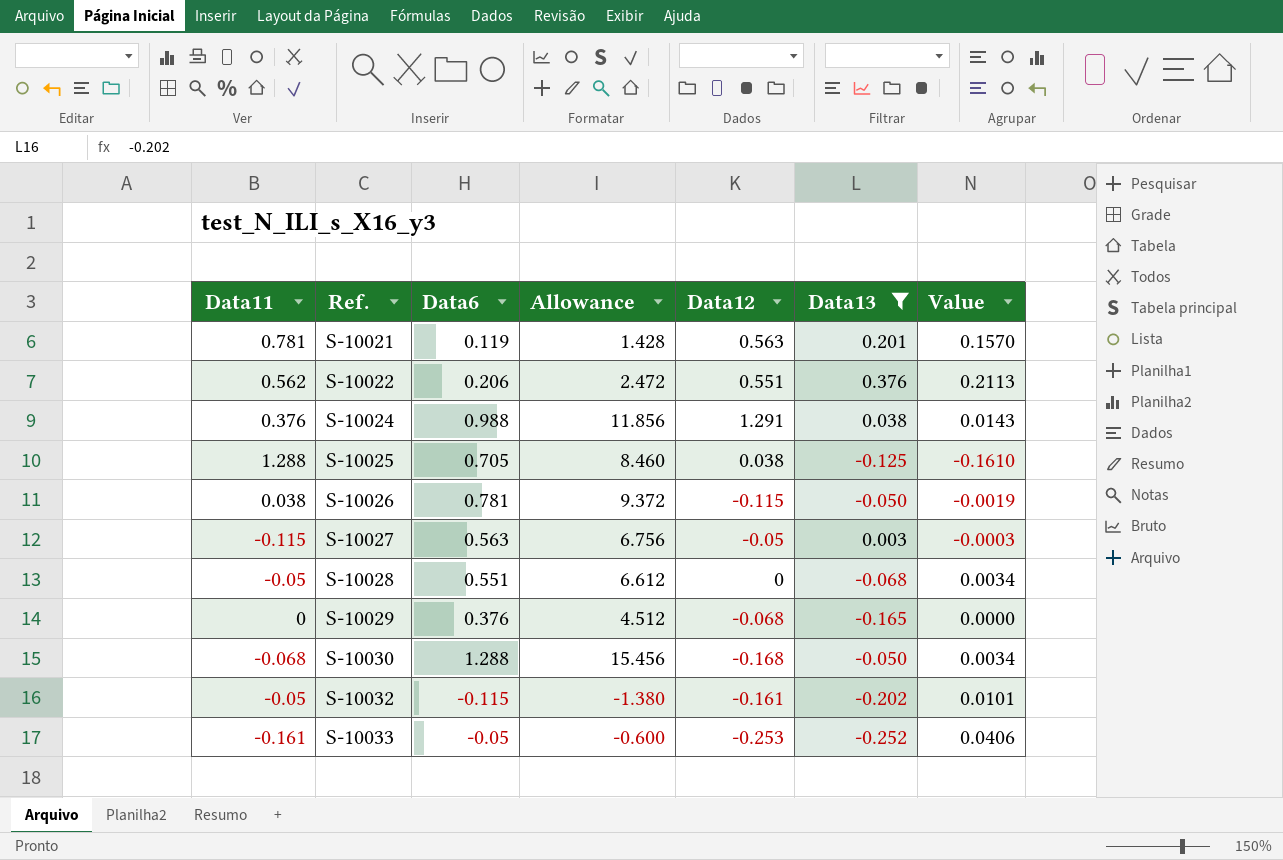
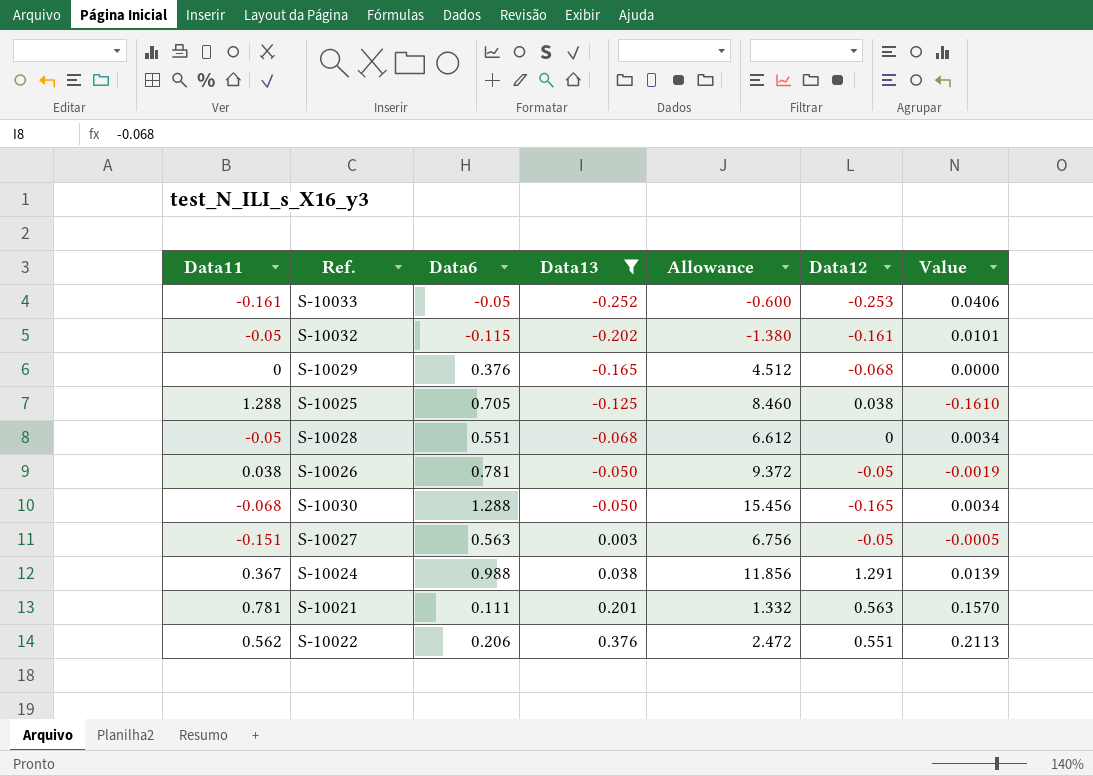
row order: Ref. ascending -> Data13 ascending
column Data13 | position: 6 -> 4
S-10026 | Data12: -0.115 -> -0.05
S-10030 | Data12: -0.168 -> -0.165
S-10027 | Data11: -0.115 -> -0.151
S-10027 | Value: -0.0003 -> -0.0005
S-10024 | Data11: 0.376 -> 0.367
S-10024 | Value: 0.0143 -> 0.0139
S-10021 | Data6: 0.119 -> 0.111
S-10021 | Allowance: 1.428 -> 1.332

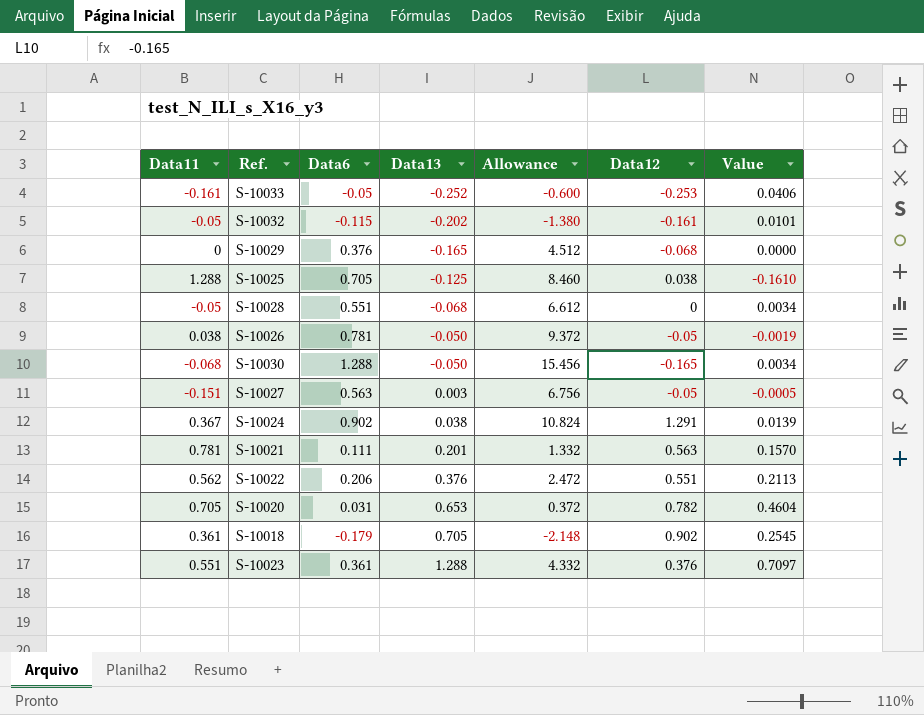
filter: Data13 <= 0.376 -> none
S-10024 | Data6: 0.988 -> 0.902
S-10024 | Allowance: 11.856 -> 10.824

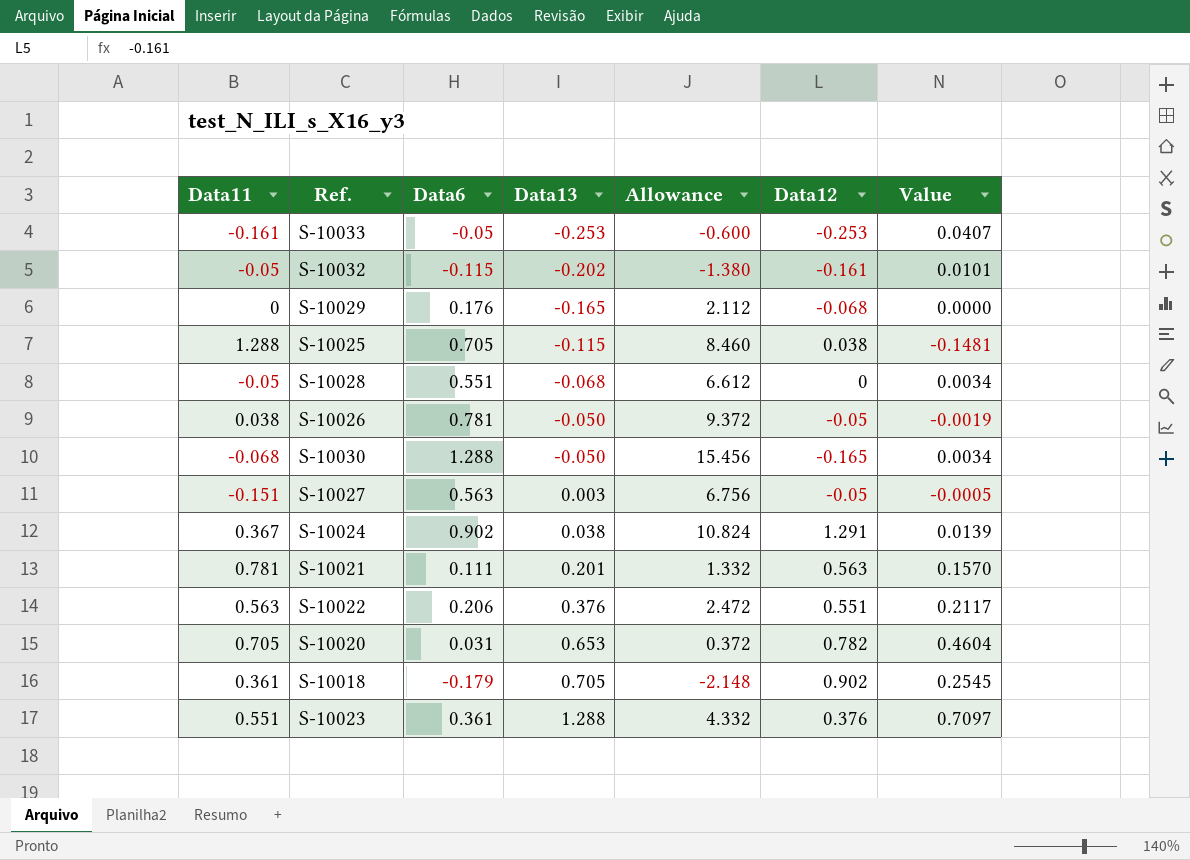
S-10033 | Data13: -0.252 -> -0.253
S-10033 | Value: 0.0406 -> 0.0407
S-10029 | Data6: 0.376 -> 0.176
S-10029 | Allowance: 4.512 -> 2.112
S-10025 | Data13: -0.125 -> -0.115
S-10025 | Value: -0.1610 -> -0.1481
S-10022 | Data11: 0.562 -> 0.563
S-10022 | Value: 0.2113 -> 0.2117

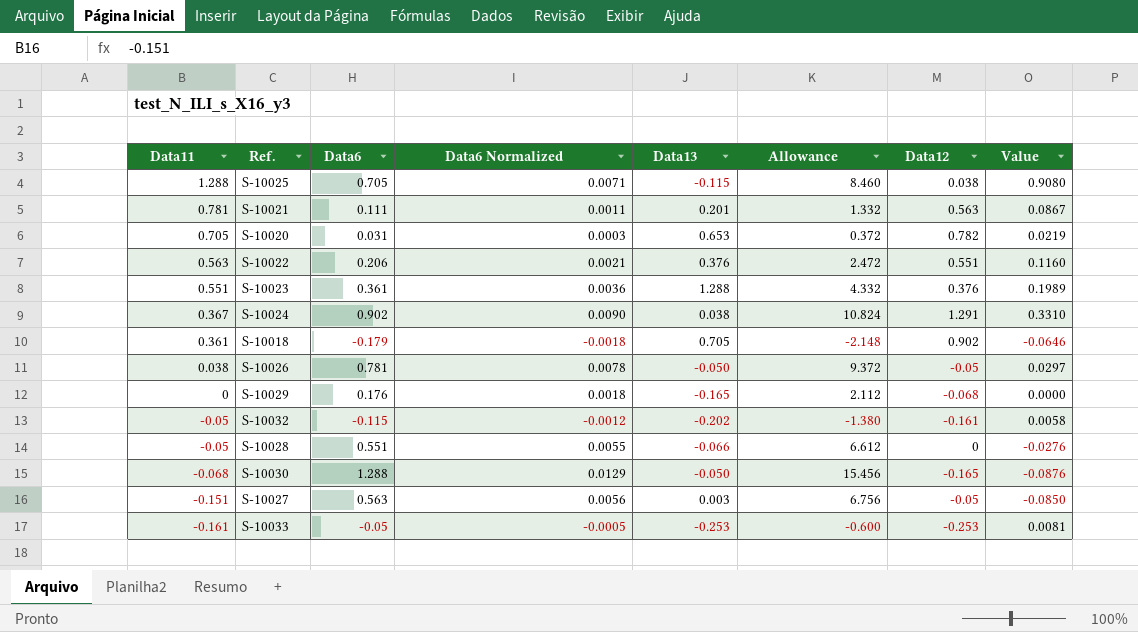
row order: Data13 ascending -> Data11 descending
column Data6 Normalized | formula: none -> [Data6] * 0.01
column Value | formula: [Data11] * [Data13] -> [Data11] * [Data6]
S-10028 | Data13: -0.068 -> -0.066

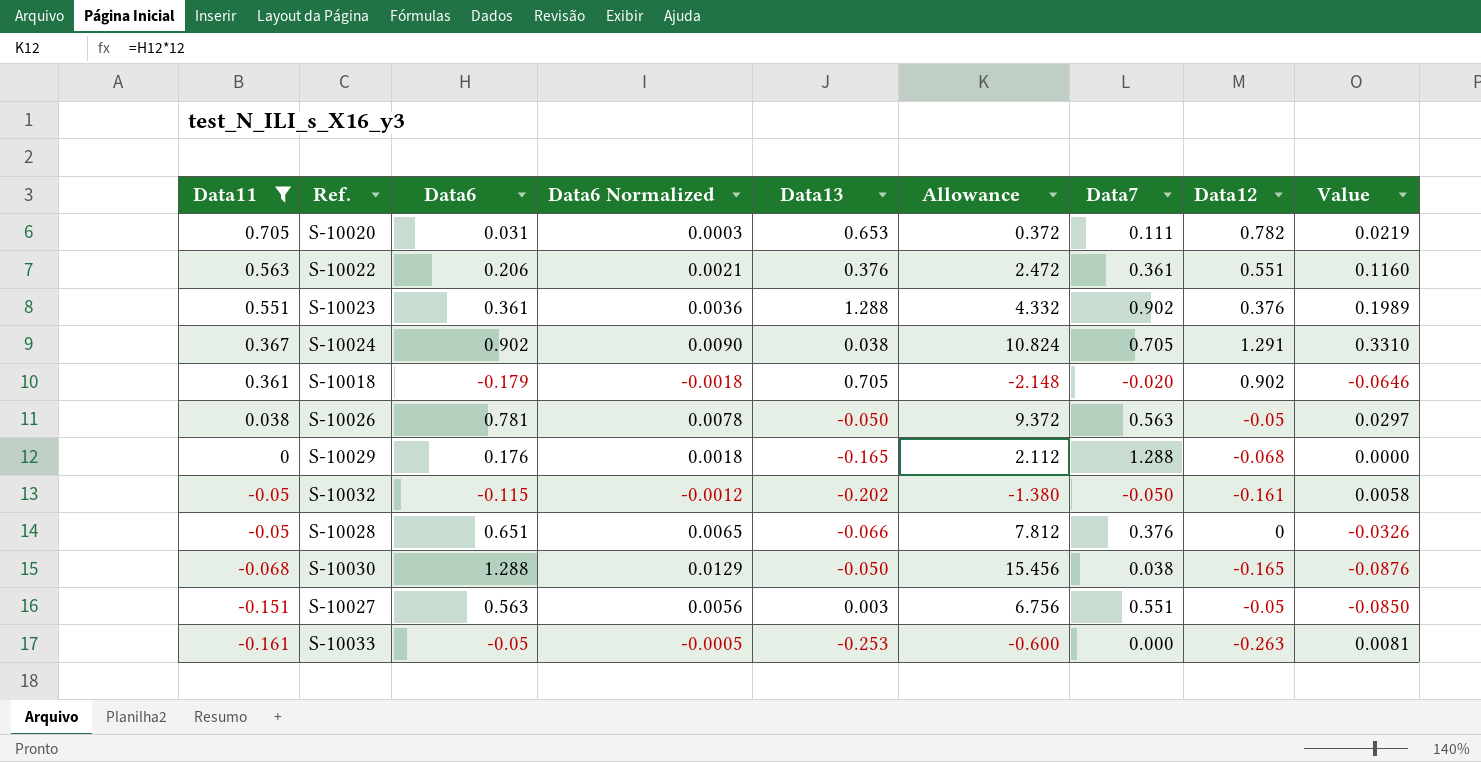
filter: none -> Data11 <= 0.705
column Data7 | position: none -> 7
S-10028 | Data6: 0.551 -> 0.651
S-10028 | Data6 Normalized: 0.0055 -> 0.0065
S-10028 | Allowance: 6.612 -> 7.812
S-10028 | Value: -0.0276 -> -0.0326
S-10033 | Data12: -0.253 -> -0.263

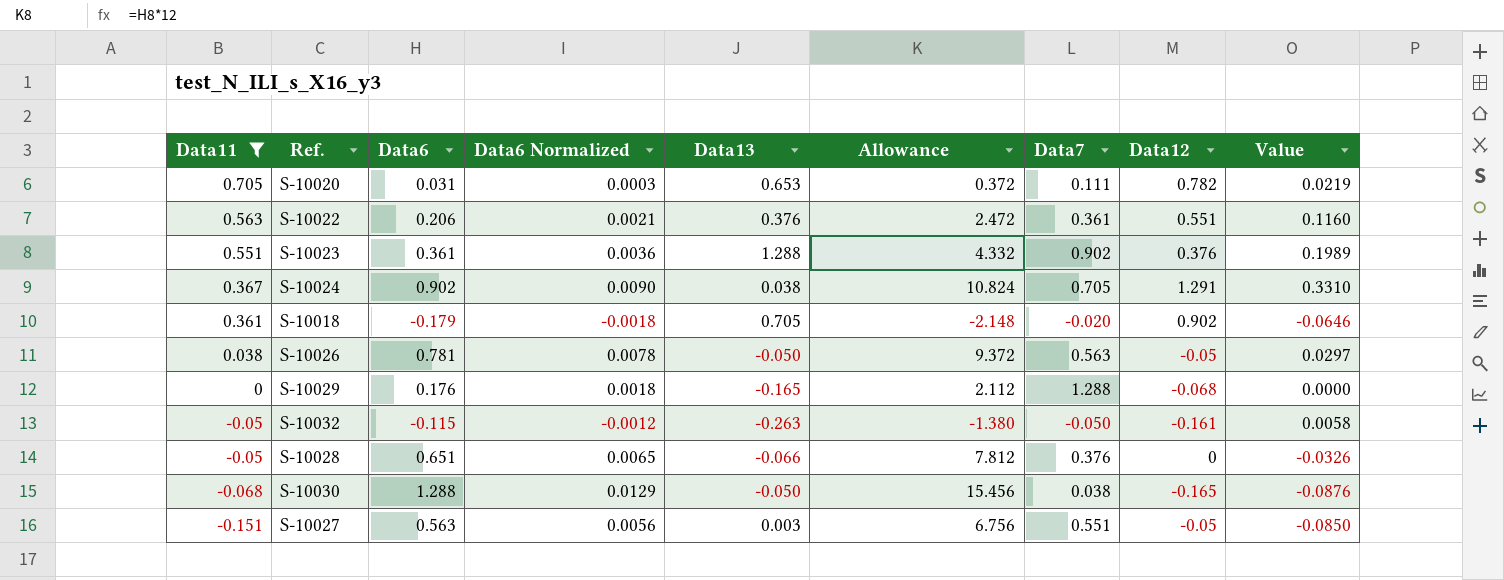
row S-10033: -0.161 | -0.05 | -0.0005 | -0.253 | -0.600 | 0.000 | -0.263 | 0.0081 -> none
S-10032 | Data13: -0.202 -> -0.263

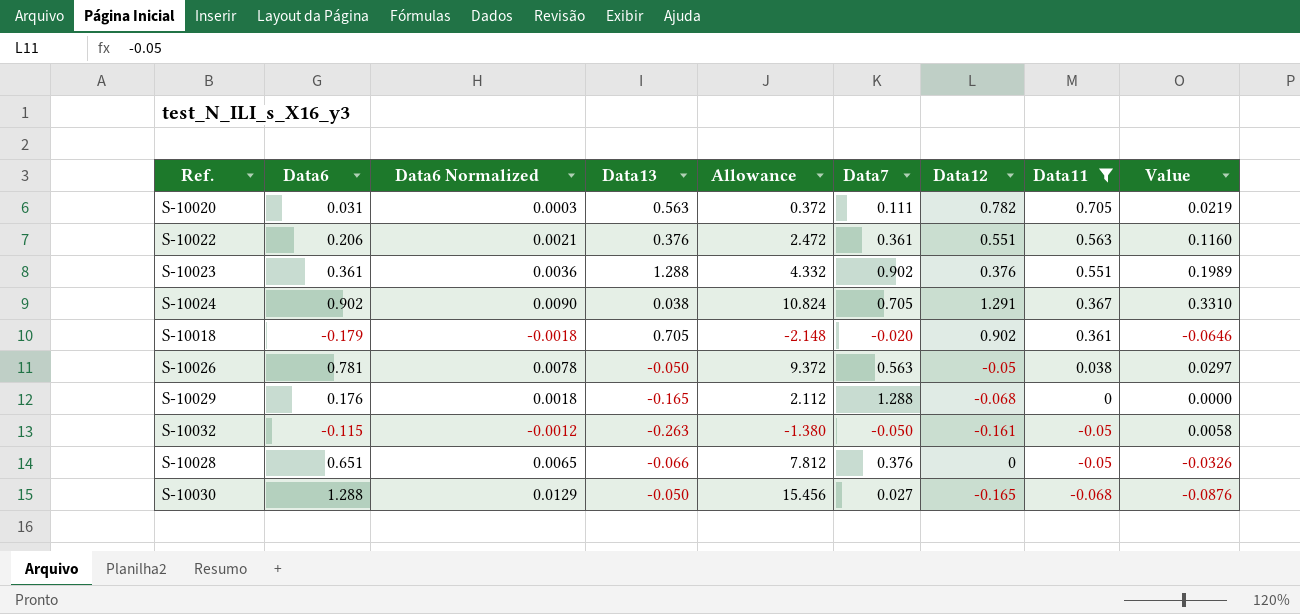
column Data11 | position: 1 -> 8
row S-10027: -0.151 | 0.563 | 0.0056 | 0.003 | 6.756 | 0.551 | -0.05 | -0.0850 -> none
S-10020 | Data13: 0.653 -> 0.563
S-10030 | Data7: 0.038 -> 0.027

